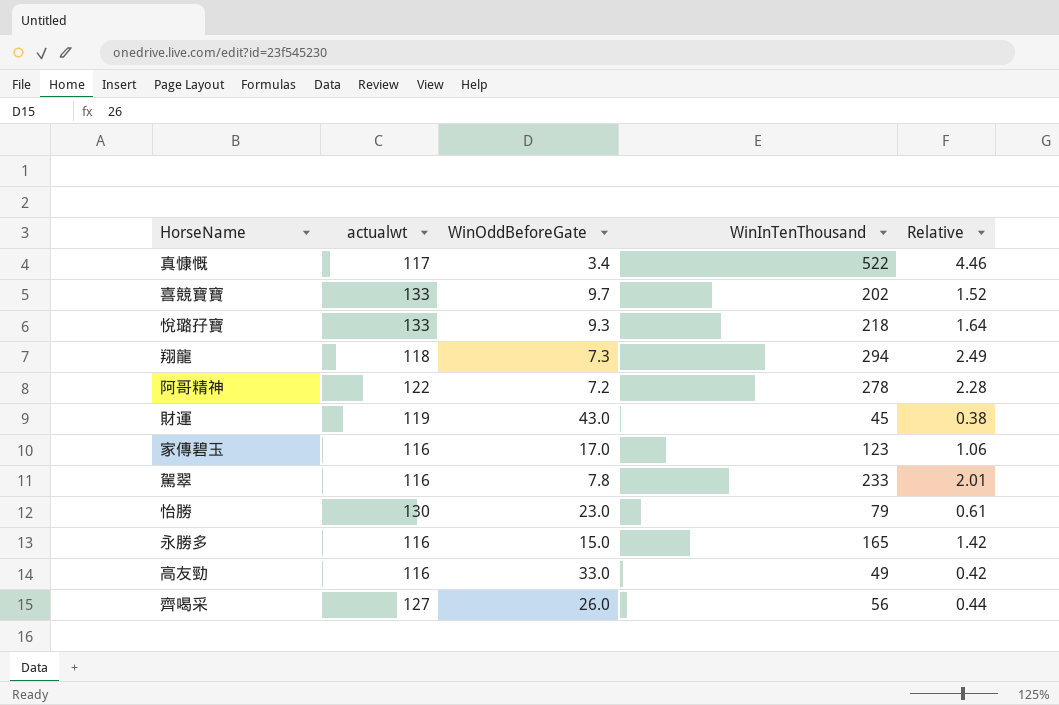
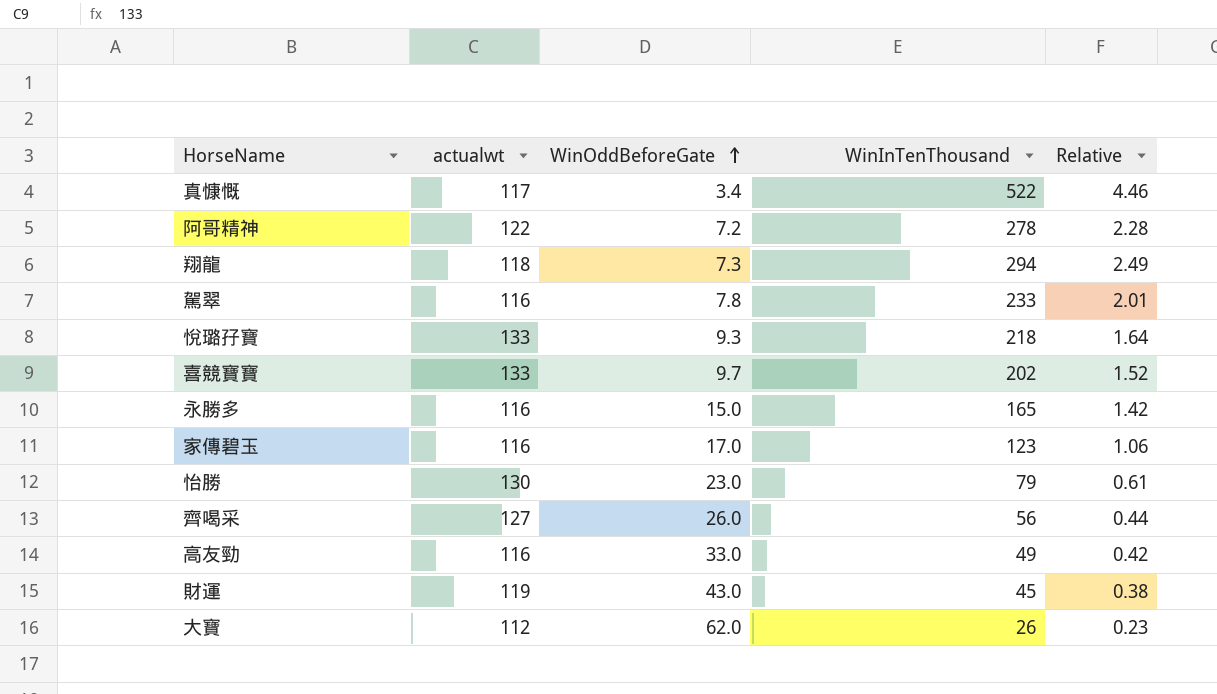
row order: none -> WinOddBeforeGate ascending
row 大寶: none -> 112 | 62.0 | 26 | 0.23

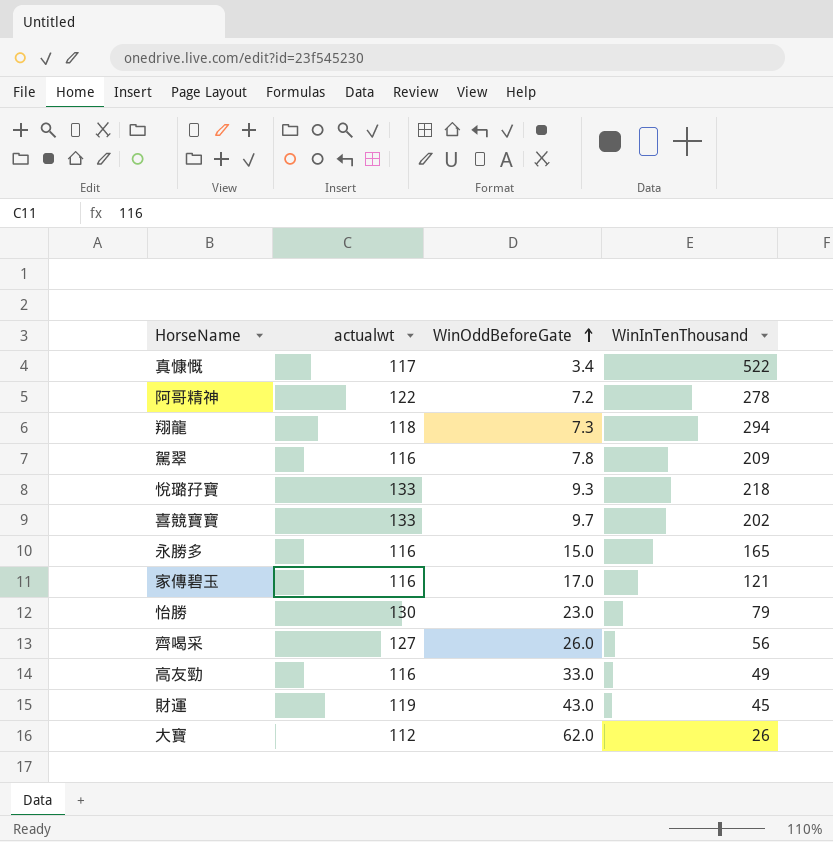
column Relative | formula: [WinInTenThousand] / [actualwt] -> none
駕翠 | WinInTenThousand: 233 -> 209
家傳碧玉 | WinInTenThousand: 123 -> 121

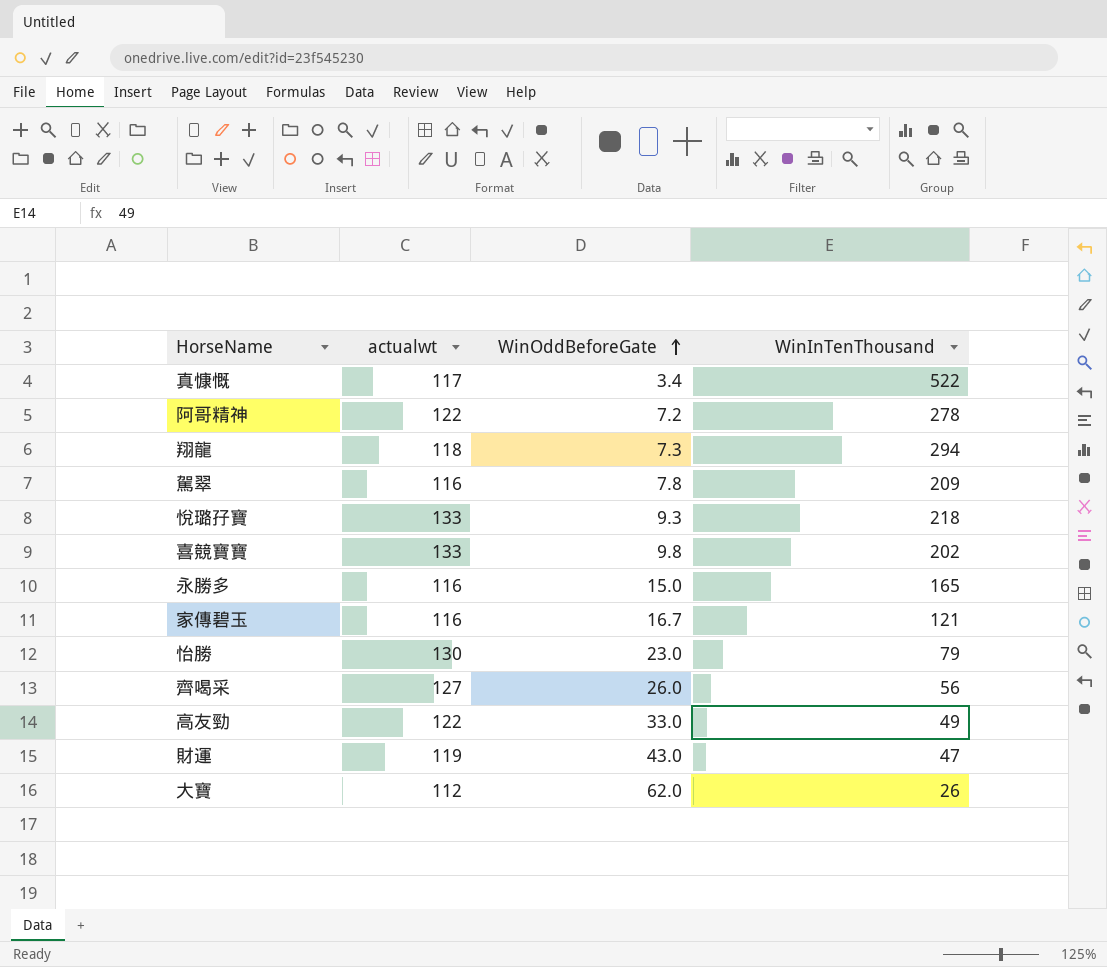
喜競寶寶 | WinOddBeforeGate: 9.7 -> 9.8
家傳碧玉 | WinOddBeforeGate: 17.0 -> 16.7
高友勁 | actualwt: 116 -> 122
財運 | WinInTenThousand: 45 -> 47

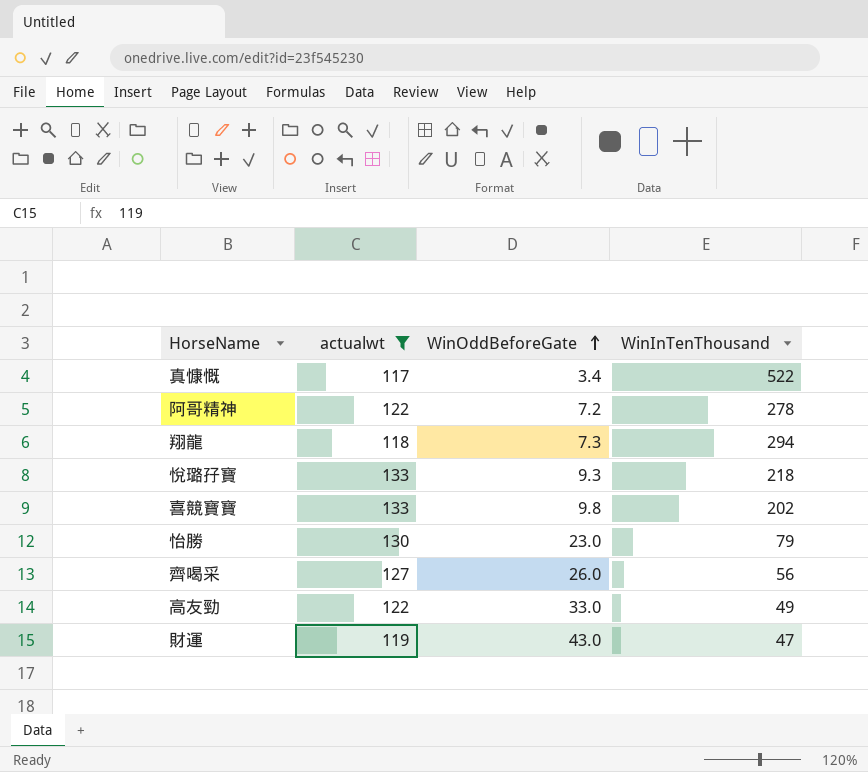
filter: none -> actualwt >= 117

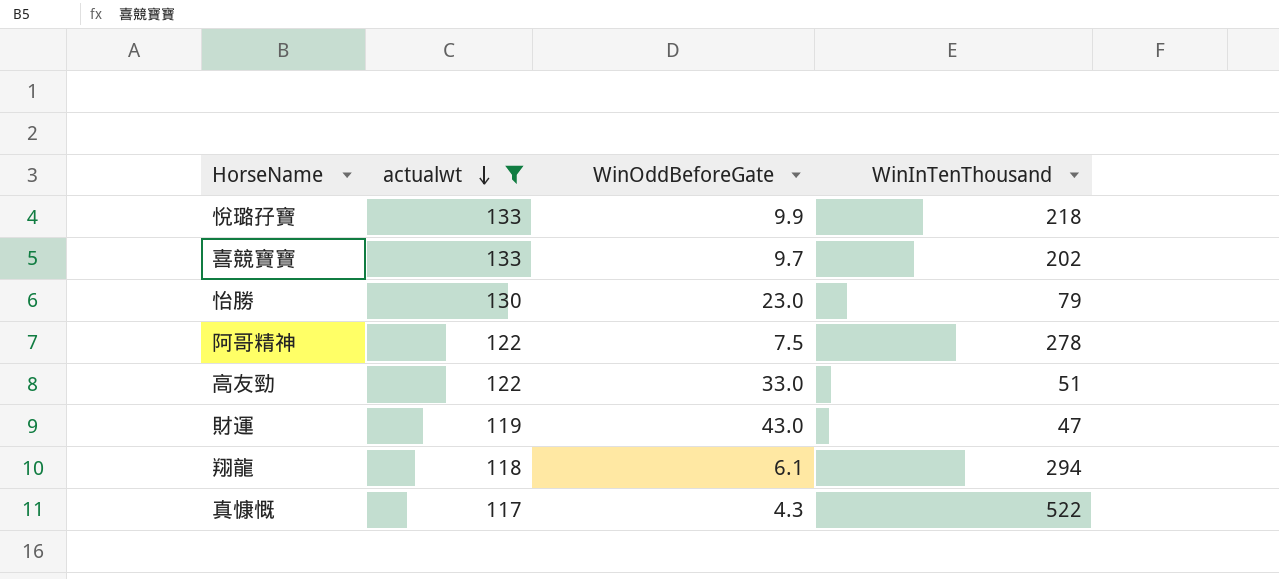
row order: WinOddBeforeGate ascending -> actualwt descending
row 齊喝采: 127 | 26.0 | 56 -> none
悅璐孖寶 | WinOddBeforeGate: 9.3 -> 9.9
喜競寶寶 | WinOddBeforeGate: 9.8 -> 9.7
阿哥精神 | WinOddBeforeGate: 7.2 -> 7.5
高友勁 | WinInTenThousand: 49 -> 51
翔龍 | WinOddBeforeGate: 7.3 -> 6.1
真慷慨 | WinOddBeforeGate: 3.4 -> 4.3

